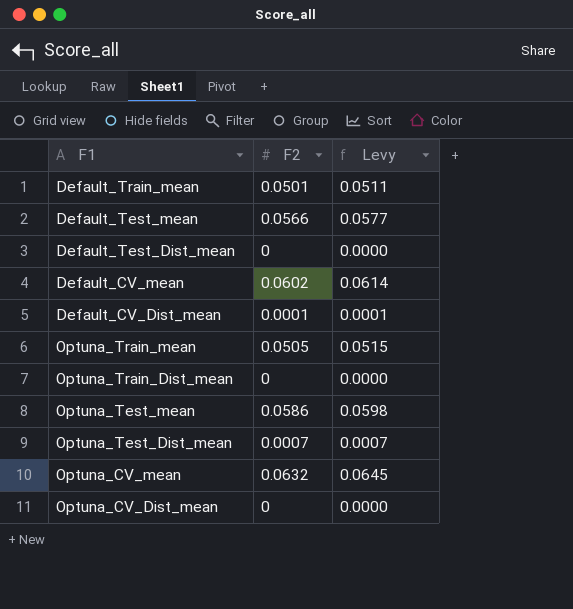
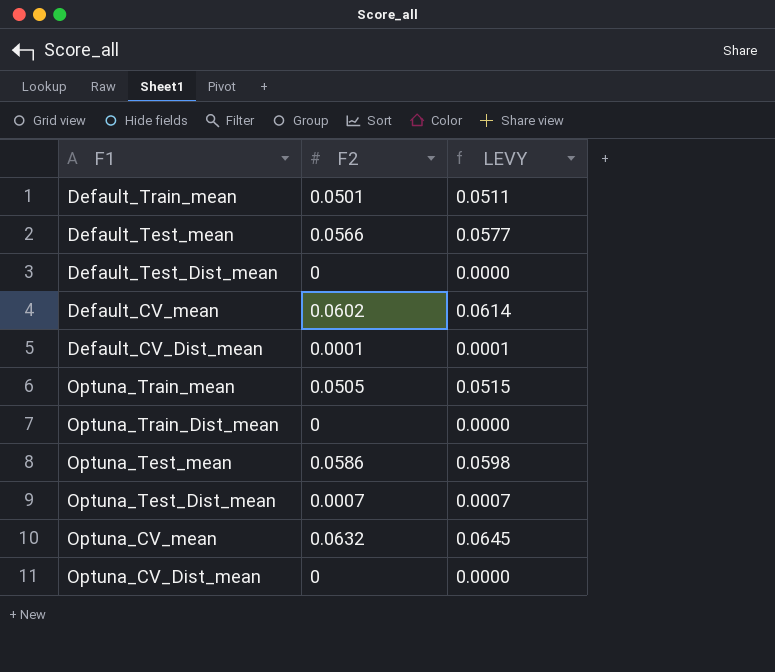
column name: Levy -> LEVY

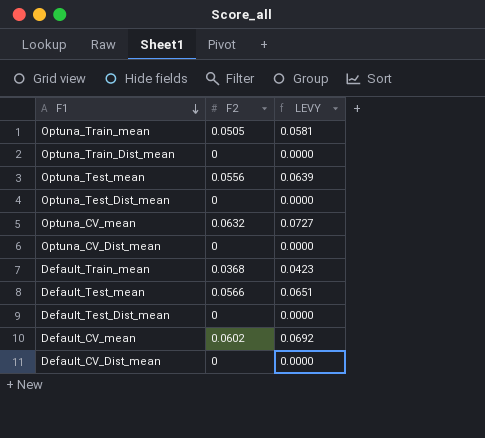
row order: none -> F1 descending
column LEVY | formula: [F2] * 1.02 -> [F2] * 1.15
Optuna_Test_mean | F2: 0.0586 -> 0.0556
Optuna_Test_Dist_mean | F2: 0.0007 -> 0
Default_Train_mean | F2: 0.0501 -> 0.0368
Default_CV_Dist_mean | F2: 0.0001 -> 0

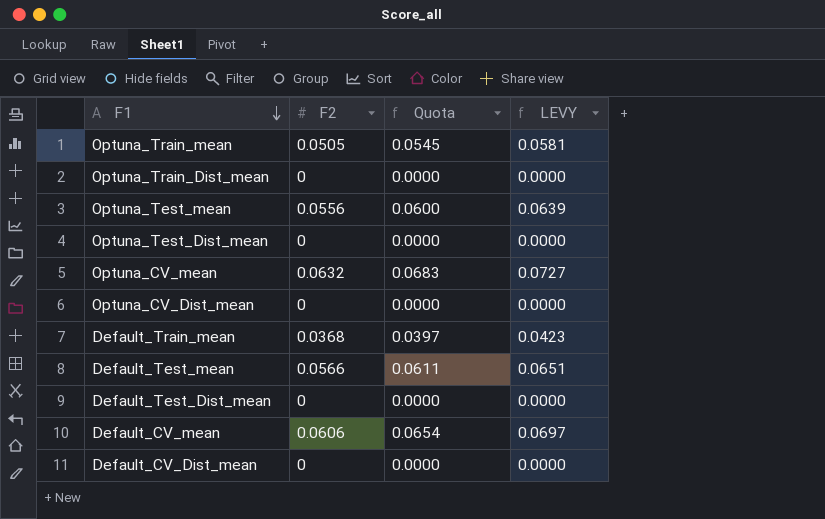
column Quota | formula: none -> [F2] * 1.08
Default_CV_mean | F2: 0.0602 -> 0.0606
Default_CV_mean | LEVY: 0.0692 -> 0.0697

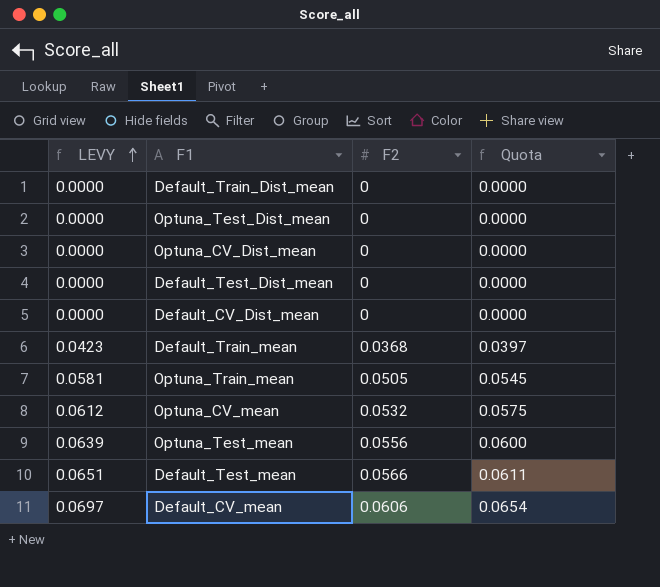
row order: F1 descending -> LEVY ascending
column LEVY | position: 4 -> 1
row Optuna_Train_Dist_mean: 0 | 0.0000 | 0.0000 -> none
row Default_Train_Dist_mean: none -> 0.0000 | 0 | 0.0000
Optuna_CV_mean | LEVY: 0.0727 -> 0.0612
Optuna_CV_mean | F2: 0.0632 -> 0.0532
Optuna_CV_mean | Quota: 0.0683 -> 0.0575

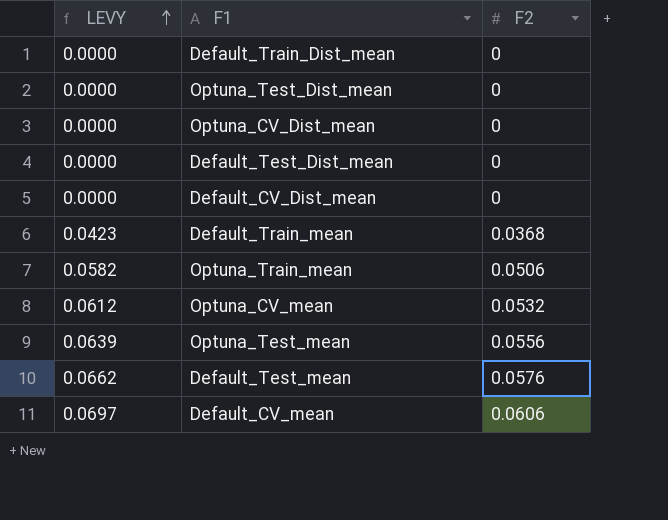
column Quota | formula: [F2] * 1.08 -> none
Optuna_Train_mean | LEVY: 0.0581 -> 0.0582
Optuna_Train_mean | F2: 0.0505 -> 0.0506
Default_Test_mean | LEVY: 0.0651 -> 0.0662
Default_Test_mean | F2: 0.0566 -> 0.0576

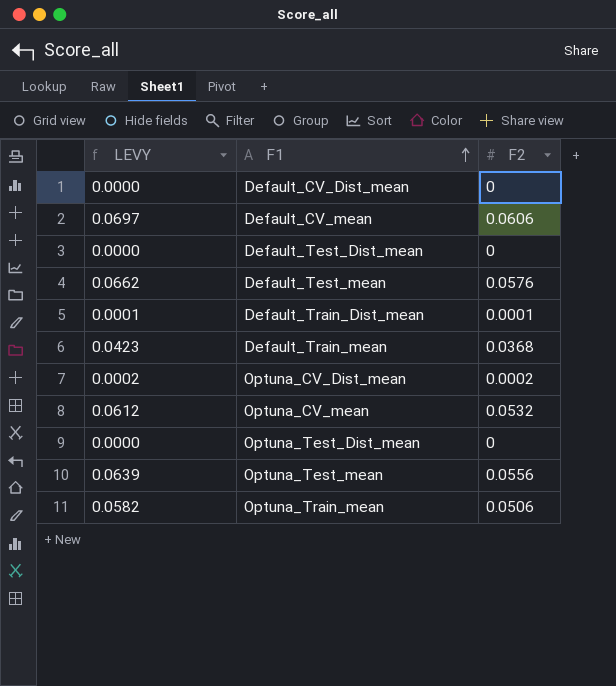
row order: LEVY ascending -> F1 ascending
Default_Train_Dist_mean | LEVY: 0.0000 -> 0.0001
Default_Train_Dist_mean | F2: 0 -> 0.0001
Optuna_CV_Dist_mean | LEVY: 0.0000 -> 0.0002
Optuna_CV_Dist_mean | F2: 0 -> 0.0002

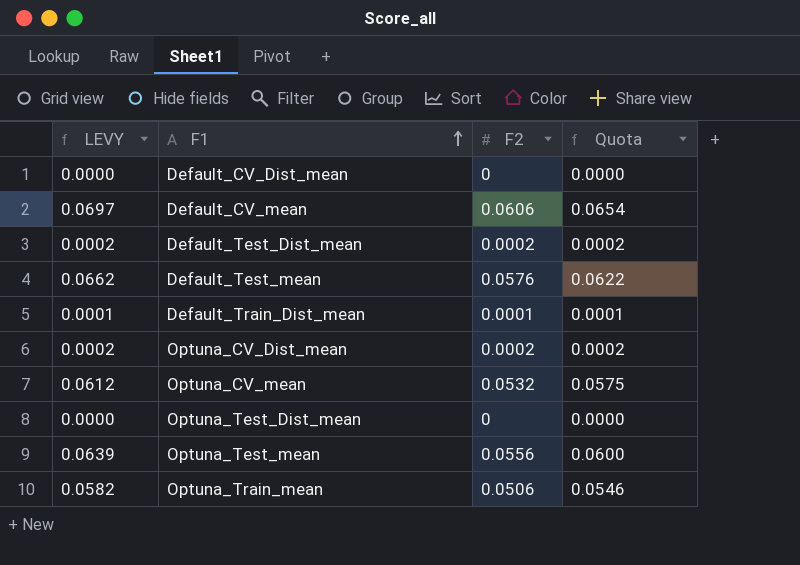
column Quota | formula: none -> [F2] * 1.08
row Default_Train_mean: 0.0423 | 0.0368 -> none
Default_Test_Dist_mean | LEVY: 0.0000 -> 0.0002
Default_Test_Dist_mean | F2: 0 -> 0.0002

